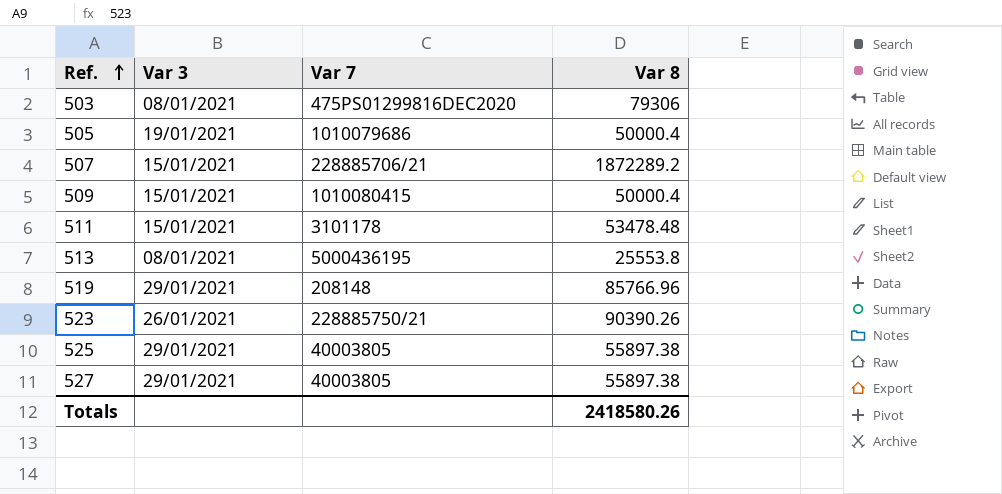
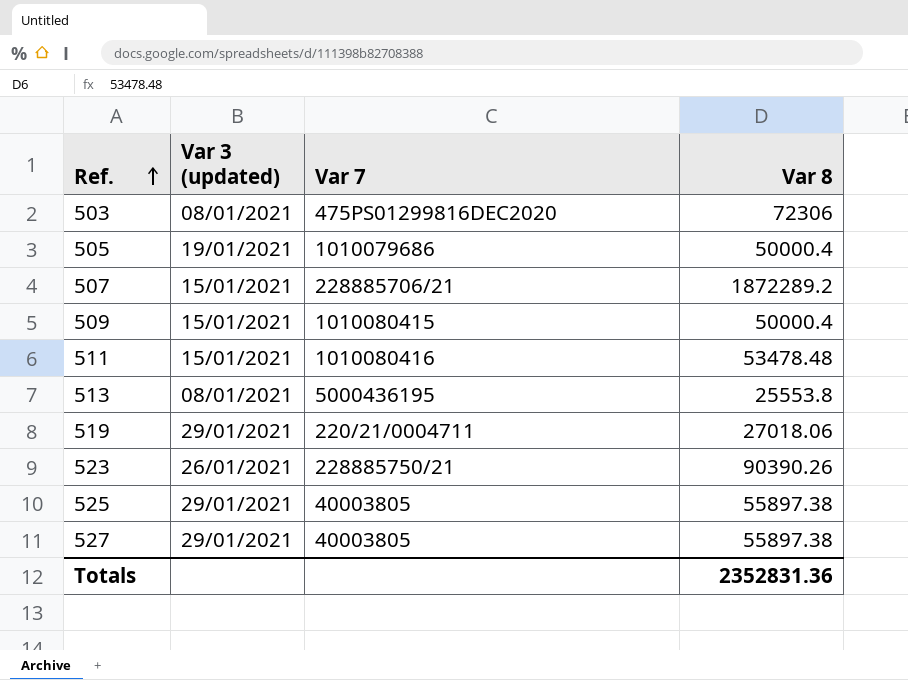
column name: Var 3 -> Var 3 (updated)
503 | Var 8: 79306 -> 72306
511 | Var 7: 3101178 -> 1010080416
519 | Var 7: 208148 -> 220/21/0004711
519 | Var 8: 85766.96 -> 27018.06
Totals | Var 8: 2418580.26 -> 2352831.36

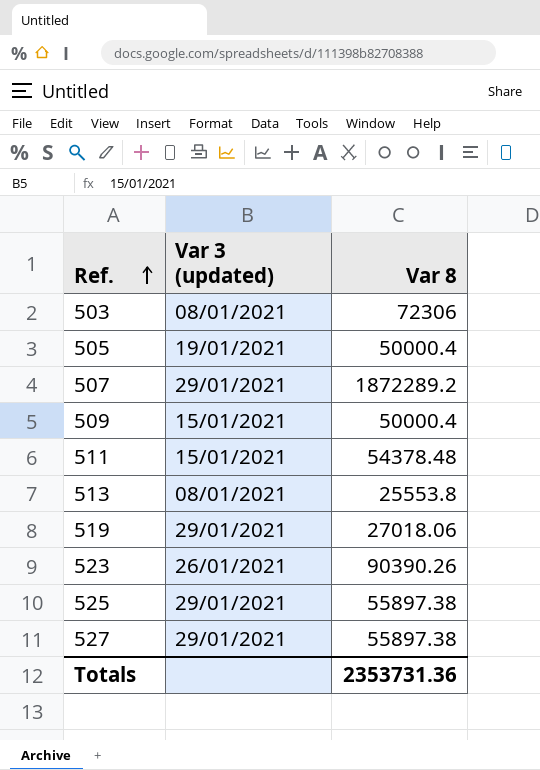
column Var 7 | position: 3 -> none
507 | Var 3 (updated): 15/01/2021 -> 29/01/2021
511 | Var 8: 53478.48 -> 54378.48
Totals | Var 8: 2352831.36 -> 2353731.36

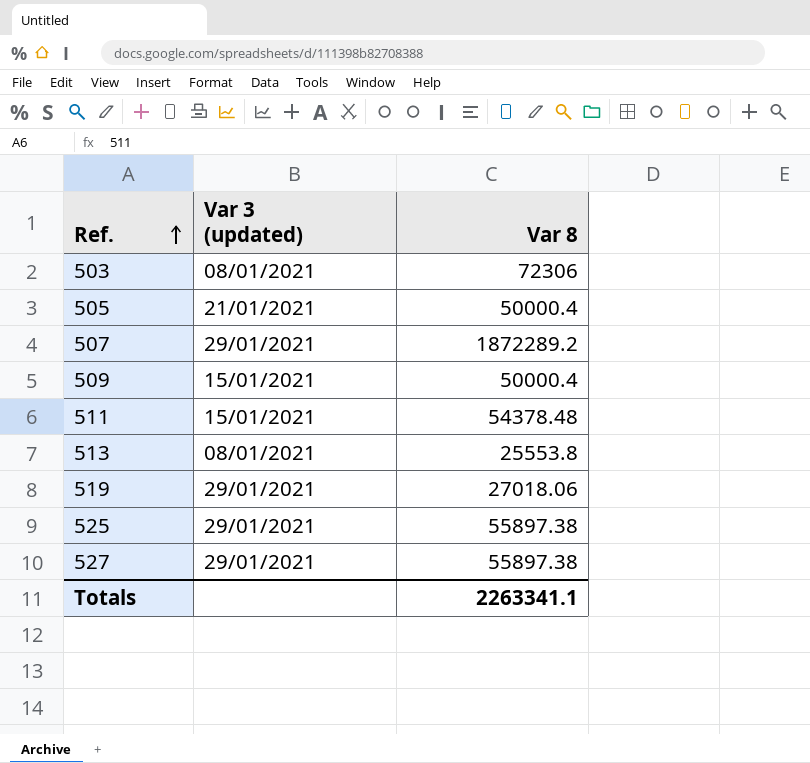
row 523: 26/01/2021 | 90390.26 -> none
505 | Var 3 (updated): 19/01/2021 -> 21/01/2021
Totals | Var 8: 2353731.36 -> 2263341.1

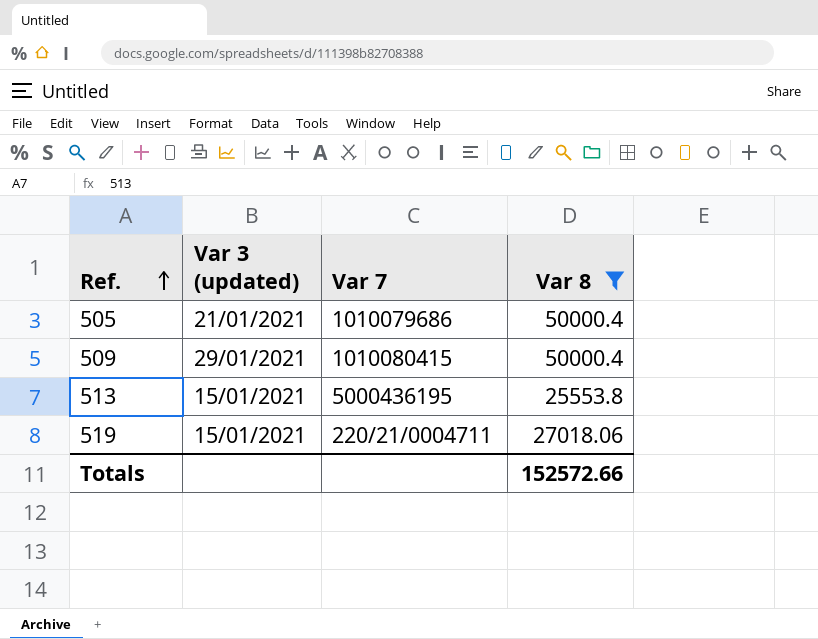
filter: none -> Var 8 <= 50000.4
column Var 7 | position: none -> 3
509 | Var 3 (updated): 15/01/2021 -> 29/01/2021
513 | Var 3 (updated): 08/01/2021 -> 15/01/2021
519 | Var 3 (updated): 29/01/2021 -> 15/01/2021
Totals | Var 8: 2263341.1 -> 152572.66

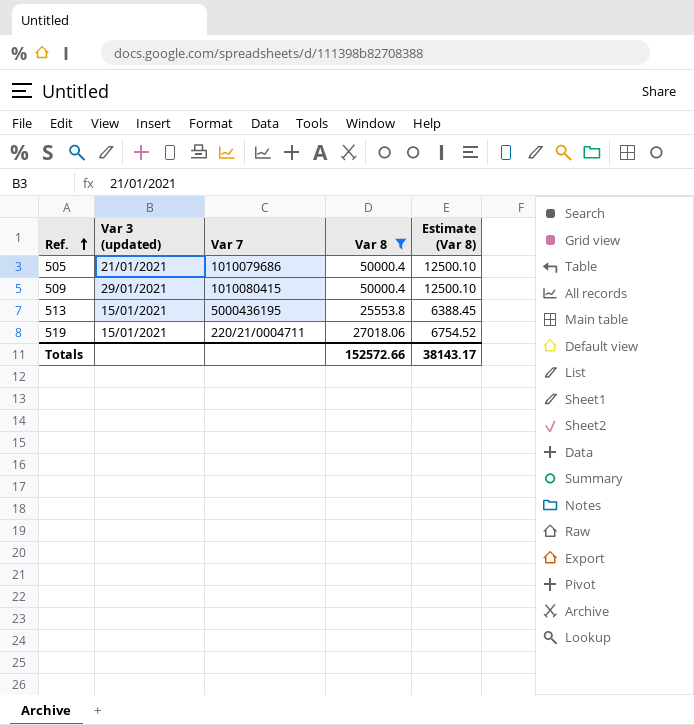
column Estimate (Var 8) | formula: none -> [Var 8] * 0.25

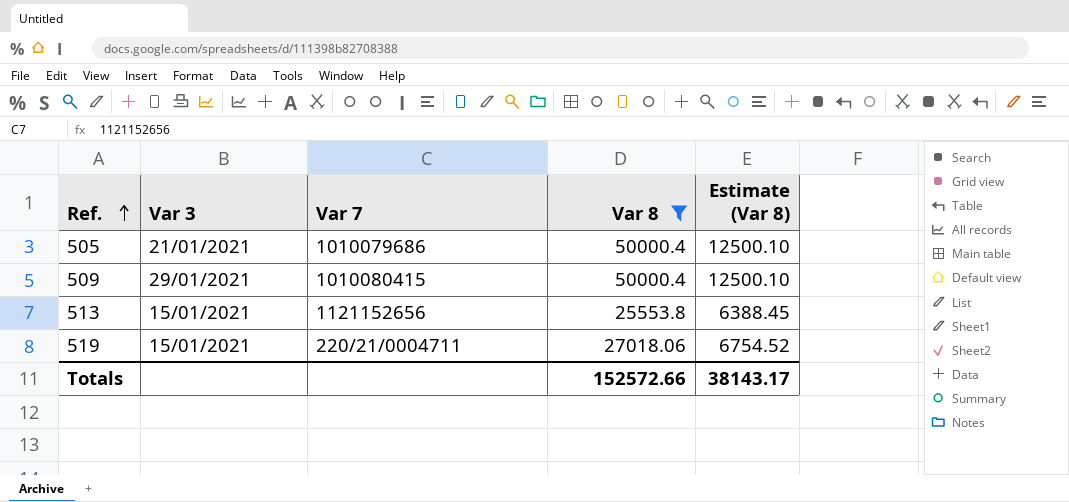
column name: Var 3 (updated) -> Var 3
513 | Var 7: 5000436195 -> 1121152656

